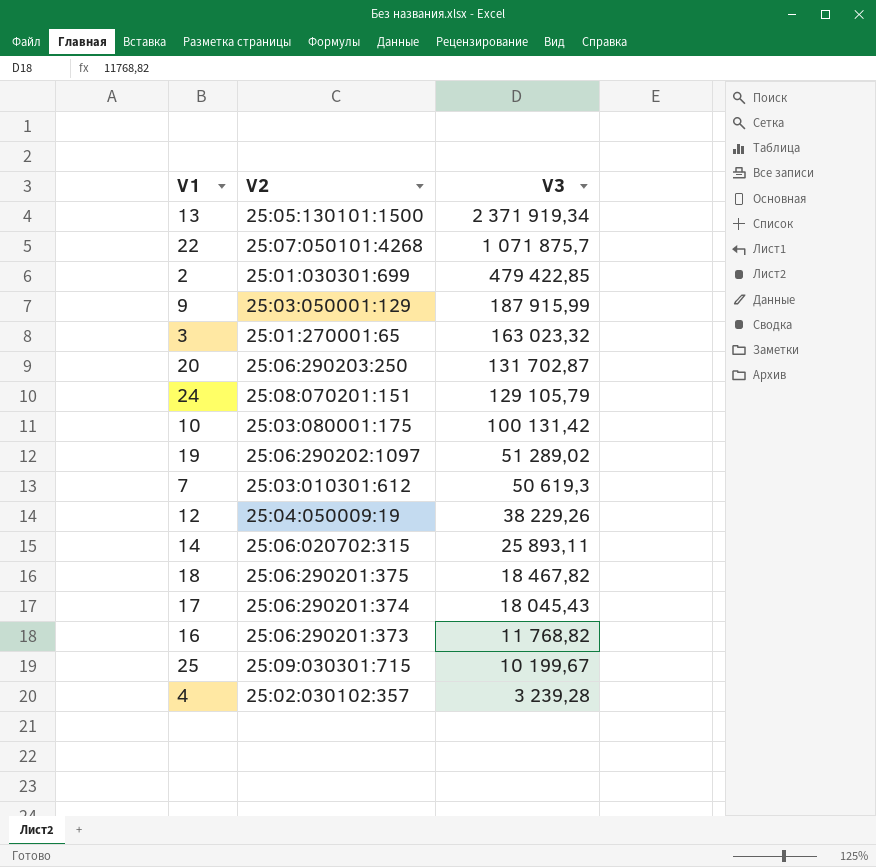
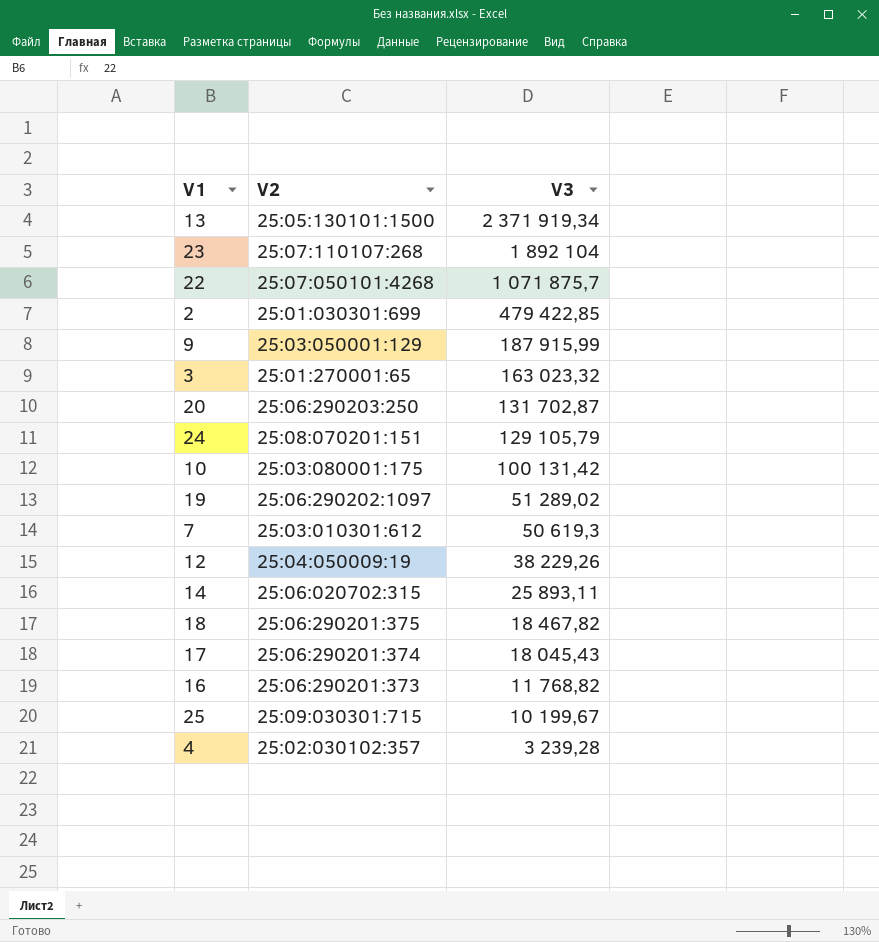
row 23: none -> 25:07:110107:268 | 1 892 104

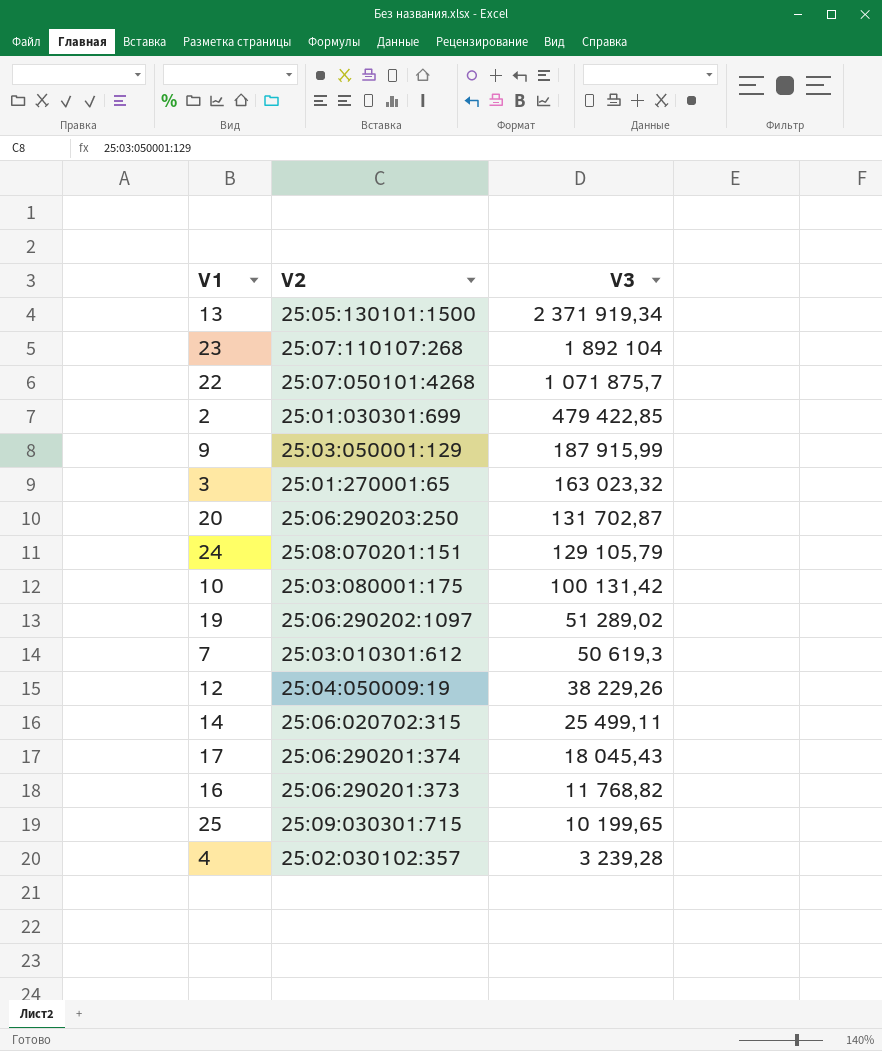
row 18: 25:06:290201:375 | 18 467,82 -> none
14 | V3: 25 893,11 -> 25 499,11
25 | V3: 10 199,67 -> 10 199,65

